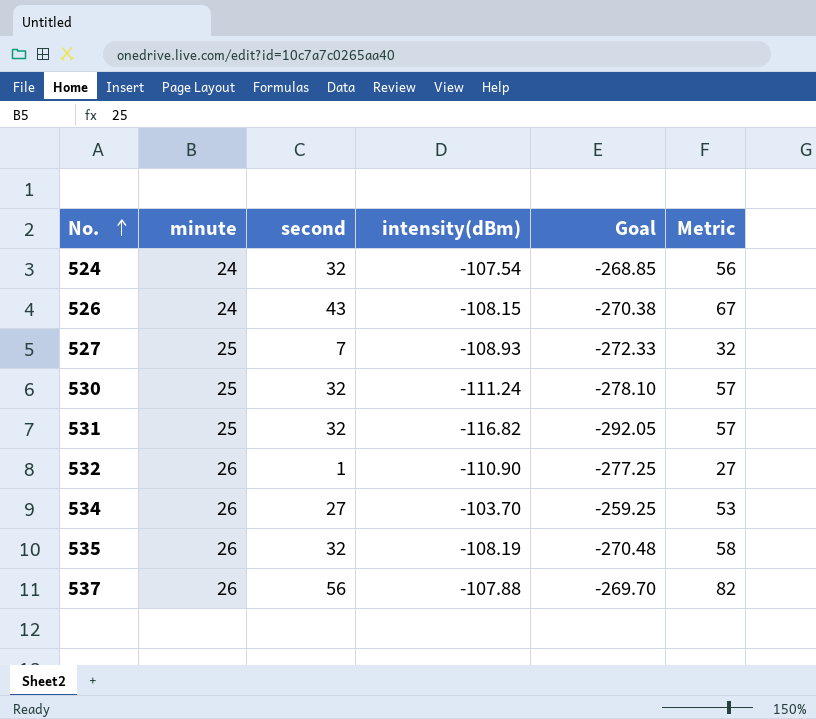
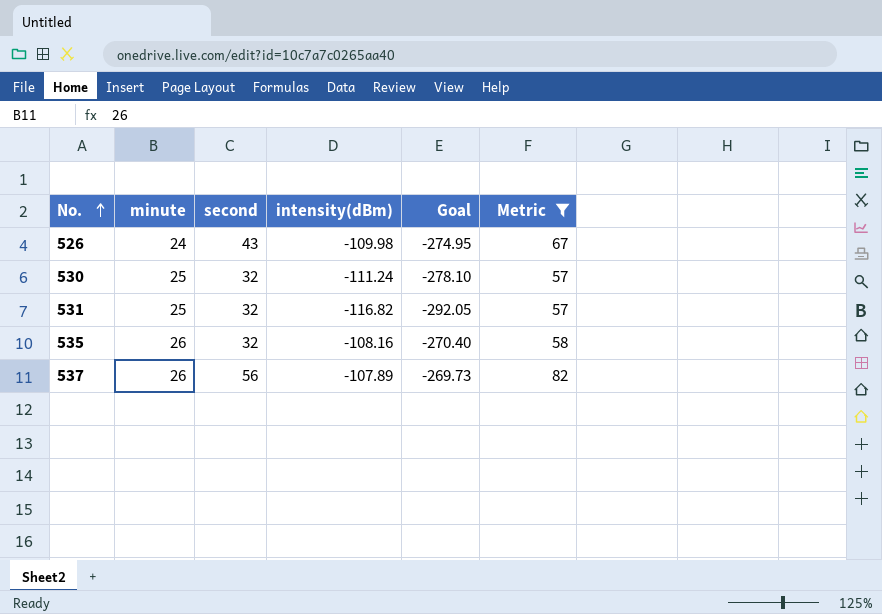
filter: none -> Metric >= 57
526 | intensity(dBm): -108.15 -> -109.98
526 | Goal: -270.38 -> -274.95
535 | intensity(dBm): -108.19 -> -108.16
535 | Goal: -270.48 -> -270.40
537 | intensity(dBm): -107.88 -> -107.89
537 | Goal: -269.70 -> -269.73

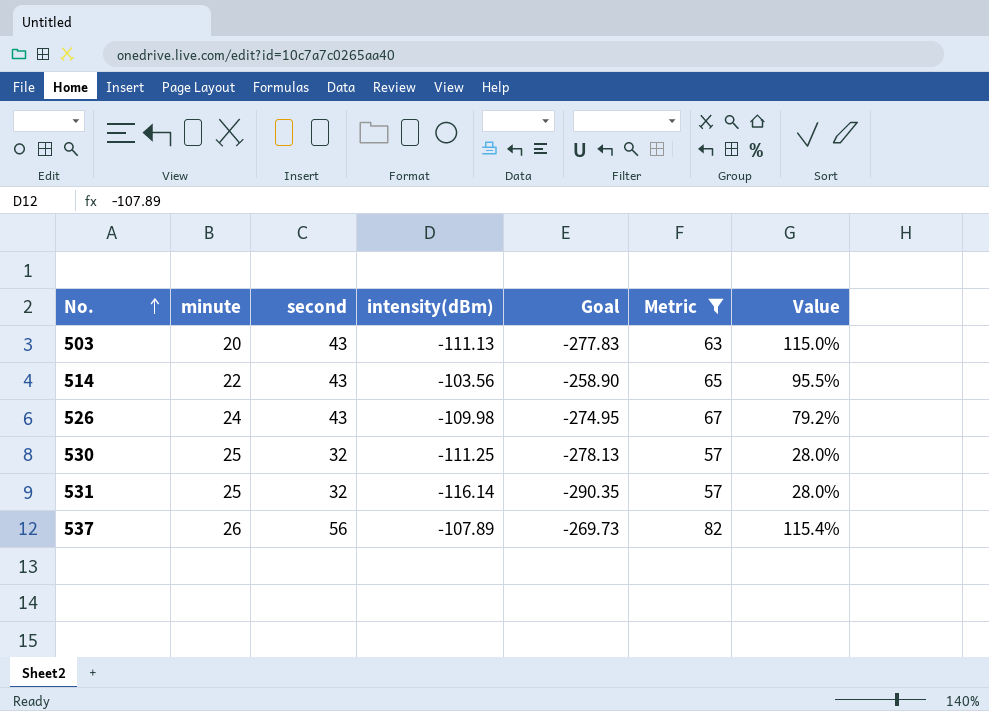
column Value | formula: none -> ([second] - [minute]) / [minute]
row 535: 26 | 32 | -108.16 | -270.40 | 58 -> none
row 503: none -> 20 | 43 | -111.13 | -277.83 | 63 | 115.0%
row 514: none -> 22 | 43 | -103.56 | -258.90 | 65 | 95.5%
530 | intensity(dBm): -111.24 -> -111.25
530 | Goal: -278.10 -> -278.13
531 | intensity(dBm): -116.82 -> -116.14
531 | Goal: -292.05 -> -290.35

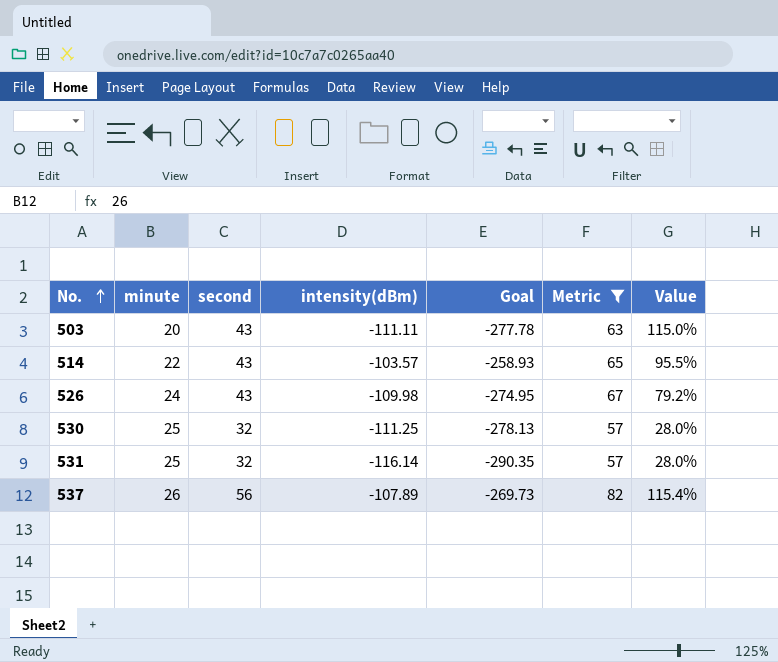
503 | intensity(dBm): -111.13 -> -111.11
503 | Goal: -277.83 -> -277.78
514 | intensity(dBm): -103.56 -> -103.57
514 | Goal: -258.90 -> -258.93

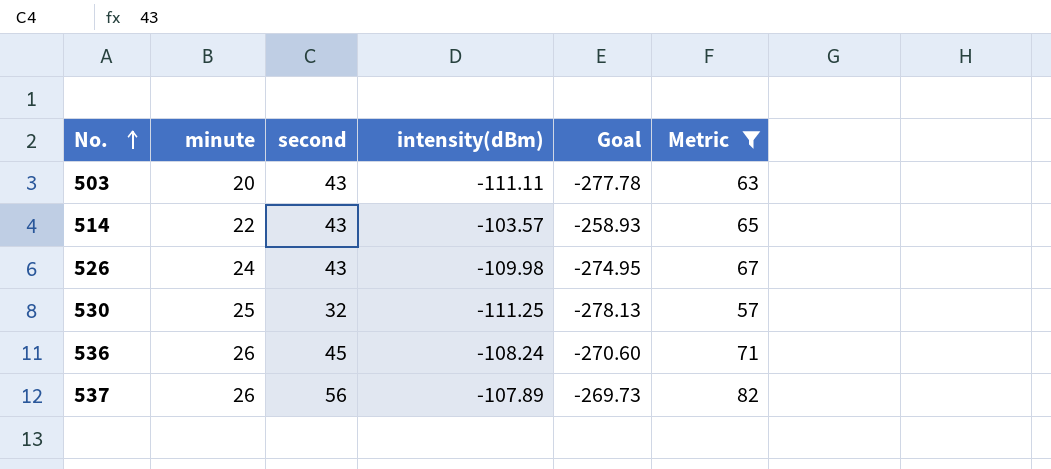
column Value | formula: ([second] - [minute]) / [minute] -> none
row 531: 25 | 32 | -116.14 | -290.35 | 57 | 28.0% -> none
row 536: none -> 26 | 45 | -108.24 | -270.60 | 71

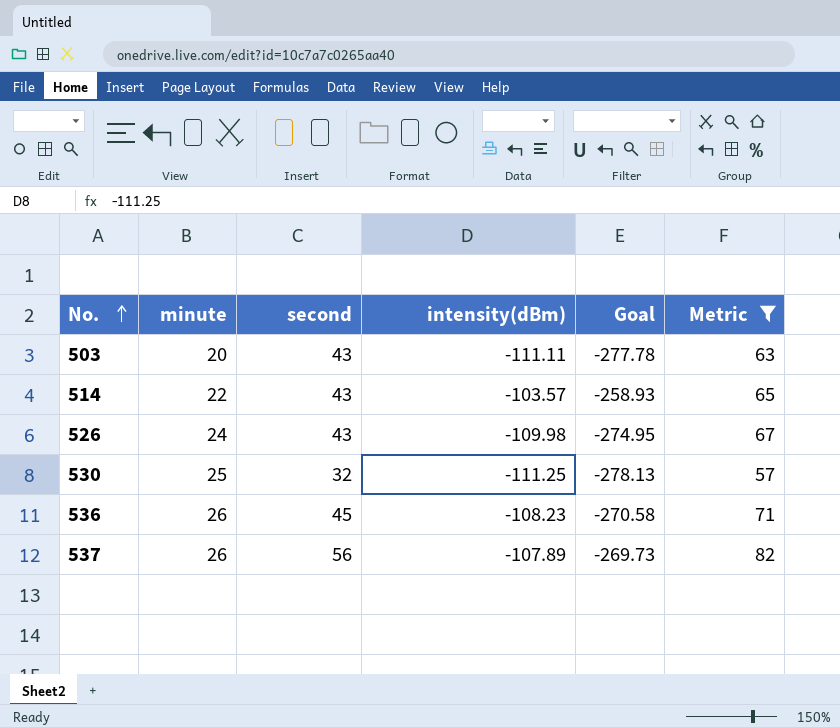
536 | intensity(dBm): -108.24 -> -108.23
536 | Goal: -270.60 -> -270.58

